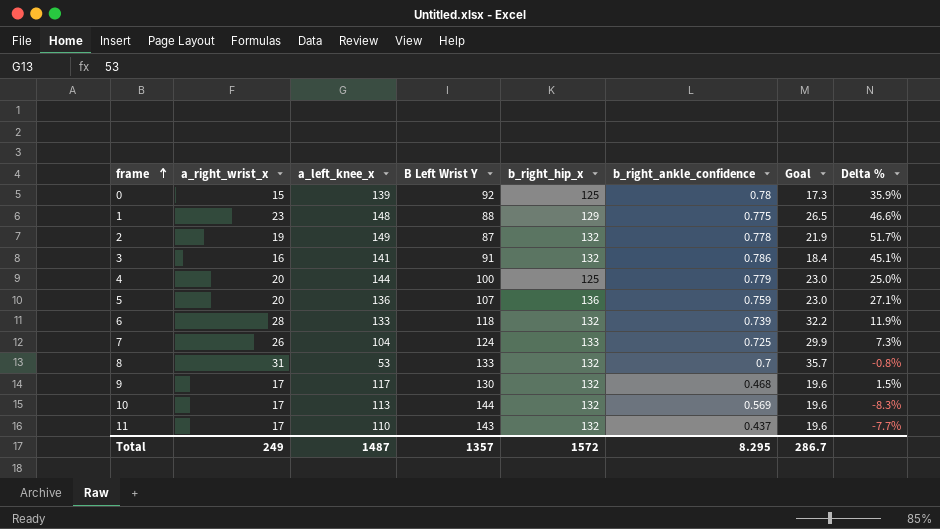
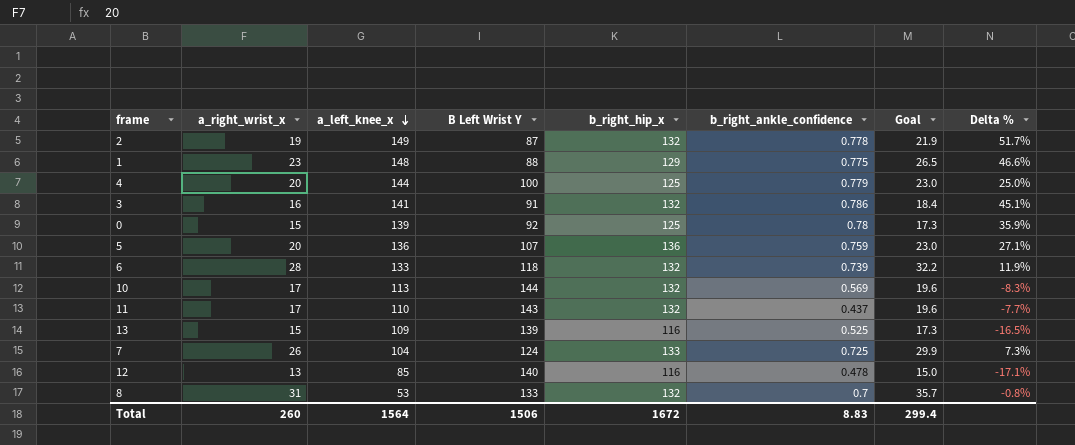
row order: frame ascending -> a_left_knee_x descending
row 9: 17 | 117 | 130 | 132 | 0.468 | 19.6 | 1.5% -> none
row 13: none -> 15 | 109 | 139 | 116 | 0.525 | 17.3 | -16.5%
row 12: none -> 13 | 85 | 140 | 116 | 0.478 | 15.0 | -17.1%
Total | a_right_wrist_x: 249 -> 260
Total | a_left_knee_x: 1487 -> 1564
Total | B Left Wrist Y: 1357 -> 1506
Total | b_right_hip_x: 1572 -> 1672
Total | b_right_ankle_confidence: 8.295 -> 8.83
Total | Goal: 286.7 -> 299.4

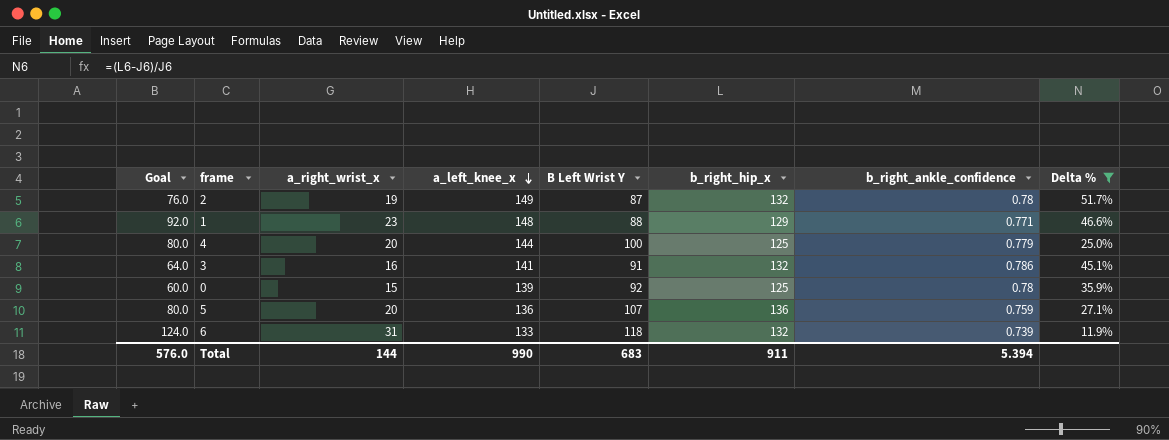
filter: none -> Delta % >= 11.9%
column Goal | formula: [a_right_wrist_x] * 1.15 -> [a_right_wrist_x] * 4
column Goal | position: 7 -> 1
2 | b_right_ankle_confidence: 0.778 -> 0.78
1 | b_right_ankle_confidence: 0.775 -> 0.771
6 | a_right_wrist_x: 28 -> 31
Total | Goal: 299.4 -> 576.0
Total | a_right_wrist_x: 260 -> 144
Total | a_left_knee_x: 1564 -> 990
Total | B Left Wrist Y: 1506 -> 683
Total | b_right_hip_x: 1672 -> 911
Total | b_right_ankle_confidence: 8.83 -> 5.394

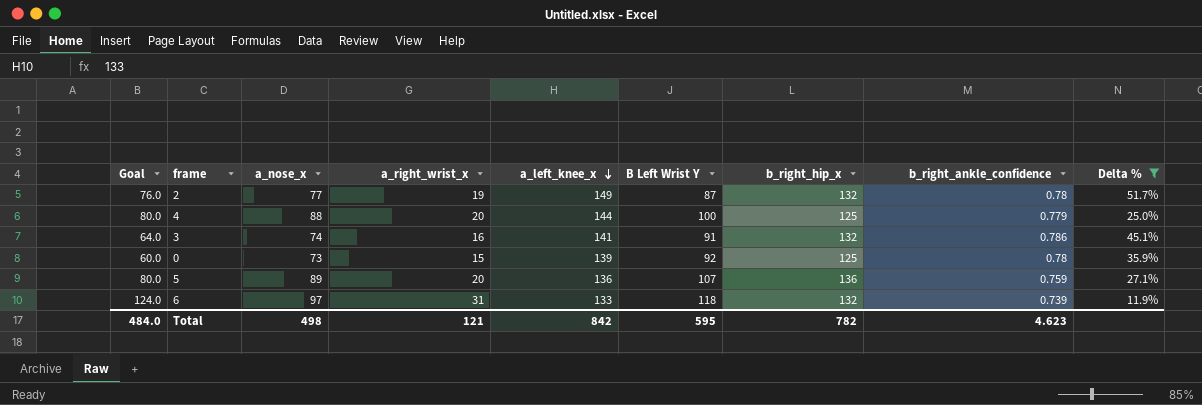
column a_nose_x | position: none -> 3
row 1: 92.0 | 23 | 148 | 88 | 129 | 0.771 | 46.6% -> none
Total | Goal: 576.0 -> 484.0
Total | a_right_wrist_x: 144 -> 121
Total | a_left_knee_x: 990 -> 842
Total | B Left Wrist Y: 683 -> 595
Total | b_right_hip_x: 911 -> 782
Total | b_right_ankle_confidence: 5.394 -> 4.623

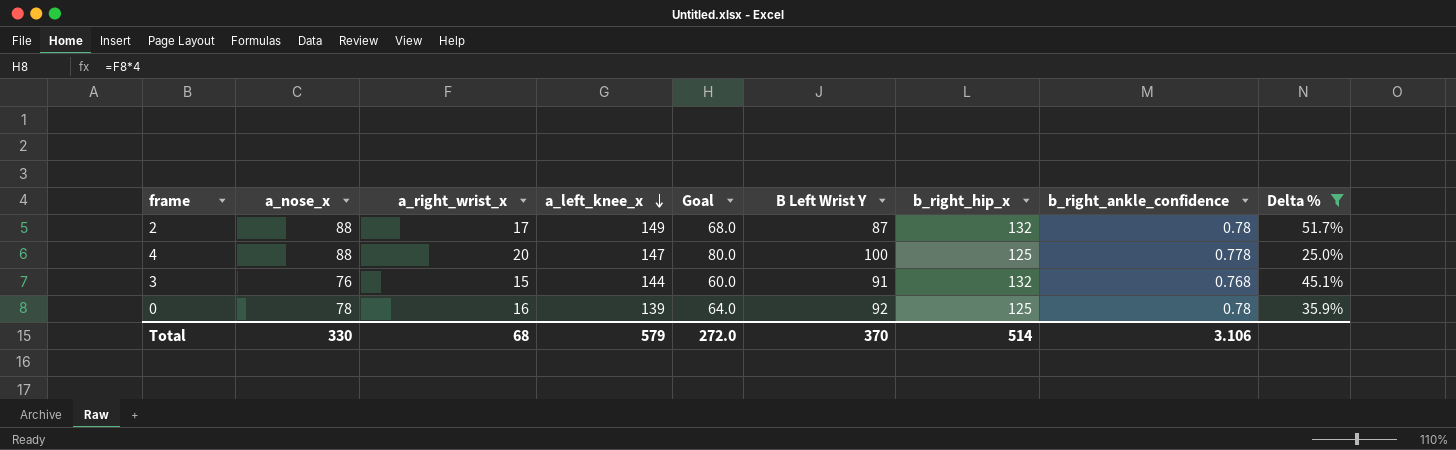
column Goal | position: 1 -> 5
row 5: 80.0 | 89 | 20 | 136 | 107 | 136 | 0.759 | 27.1% -> none
row 6: 124.0 | 97 | 31 | 133 | 118 | 132 | 0.739 | 11.9% -> none
2 | a_nose_x: 77 -> 88
2 | a_right_wrist_x: 19 -> 17
2 | Goal: 76.0 -> 68.0
4 | a_left_knee_x: 144 -> 147
4 | b_right_ankle_confidence: 0.779 -> 0.778
3 | a_nose_x: 74 -> 76
3 | a_right_wrist_x: 16 -> 15
3 | a_left_knee_x: 141 -> 144
3 | Goal: 64.0 -> 60.0
3 | b_right_ankle_confidence: 0.786 -> 0.768
0 | a_nose_x: 73 -> 78
0 | a_right_wrist_x: 15 -> 16
0 | Goal: 60.0 -> 64.0
Total | a_nose_x: 498 -> 330
Total | a_right_wrist_x: 121 -> 68
Total | a_left_knee_x: 842 -> 579
Total | Goal: 484.0 -> 272.0
Total | B Left Wrist Y: 595 -> 370
Total | b_right_hip_x: 782 -> 514
Total | b_right_ankle_confidence: 4.623 -> 3.106

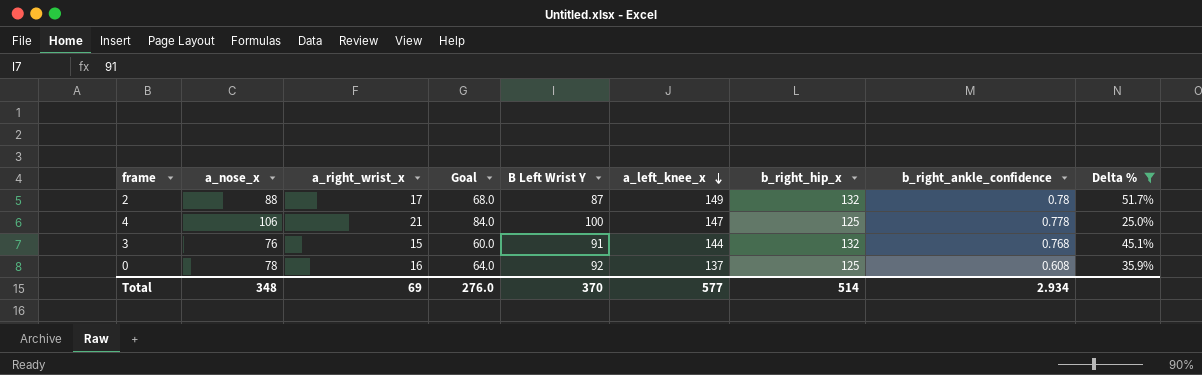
column a_left_knee_x | position: 4 -> 6
4 | a_nose_x: 88 -> 106
4 | a_right_wrist_x: 20 -> 21
4 | Goal: 80.0 -> 84.0
0 | a_left_knee_x: 139 -> 137
0 | b_right_ankle_confidence: 0.78 -> 0.608
Total | a_nose_x: 330 -> 348
Total | a_right_wrist_x: 68 -> 69
Total | Goal: 272.0 -> 276.0
Total | a_left_knee_x: 579 -> 577
Total | b_right_ankle_confidence: 3.106 -> 2.934

